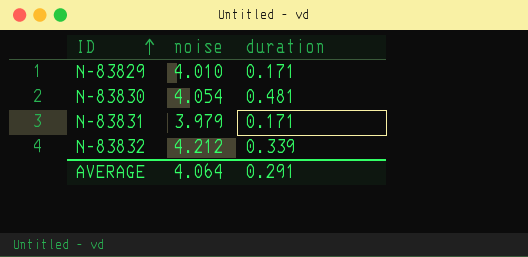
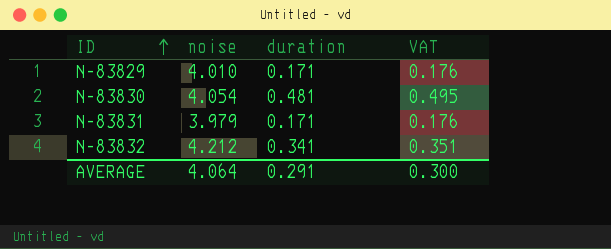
column VAT | formula: none -> [duration] * 1.03
N-83832 | duration: 0.339 -> 0.341

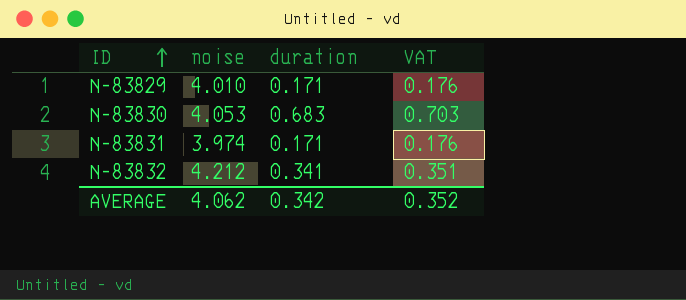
N-83830 | noise: 4.054 -> 4.053
N-83830 | duration: 0.481 -> 0.683
N-83830 | VAT: 0.495 -> 0.703
N-83831 | noise: 3.979 -> 3.974
AVERAGE | noise: 4.064 -> 4.062
AVERAGE | duration: 0.291 -> 0.342
AVERAGE | VAT: 0.300 -> 0.352

